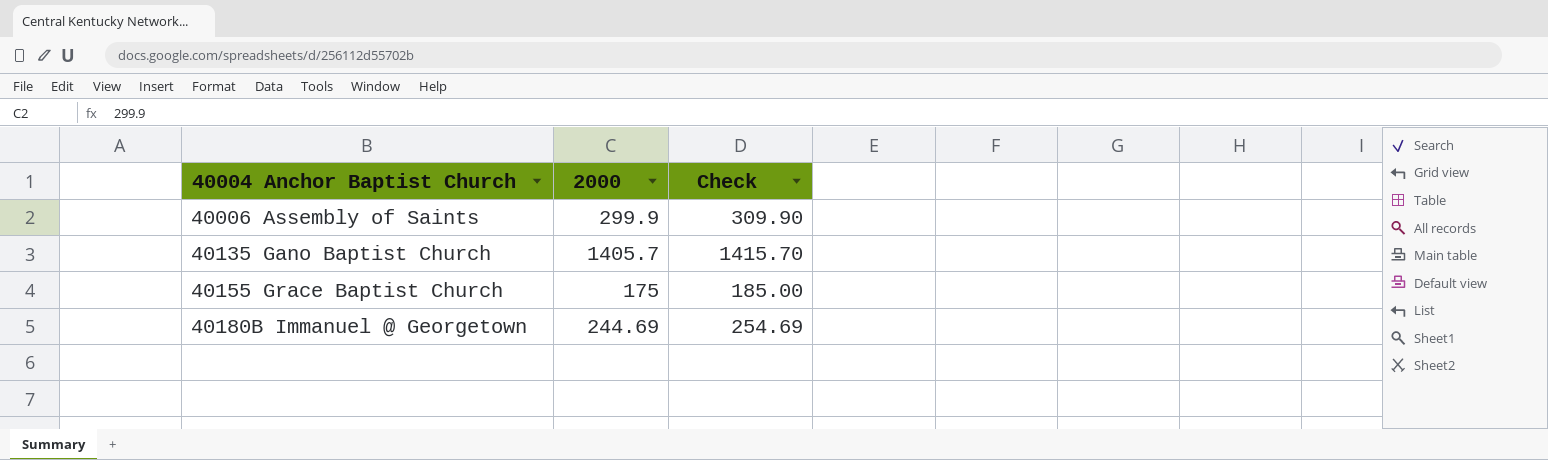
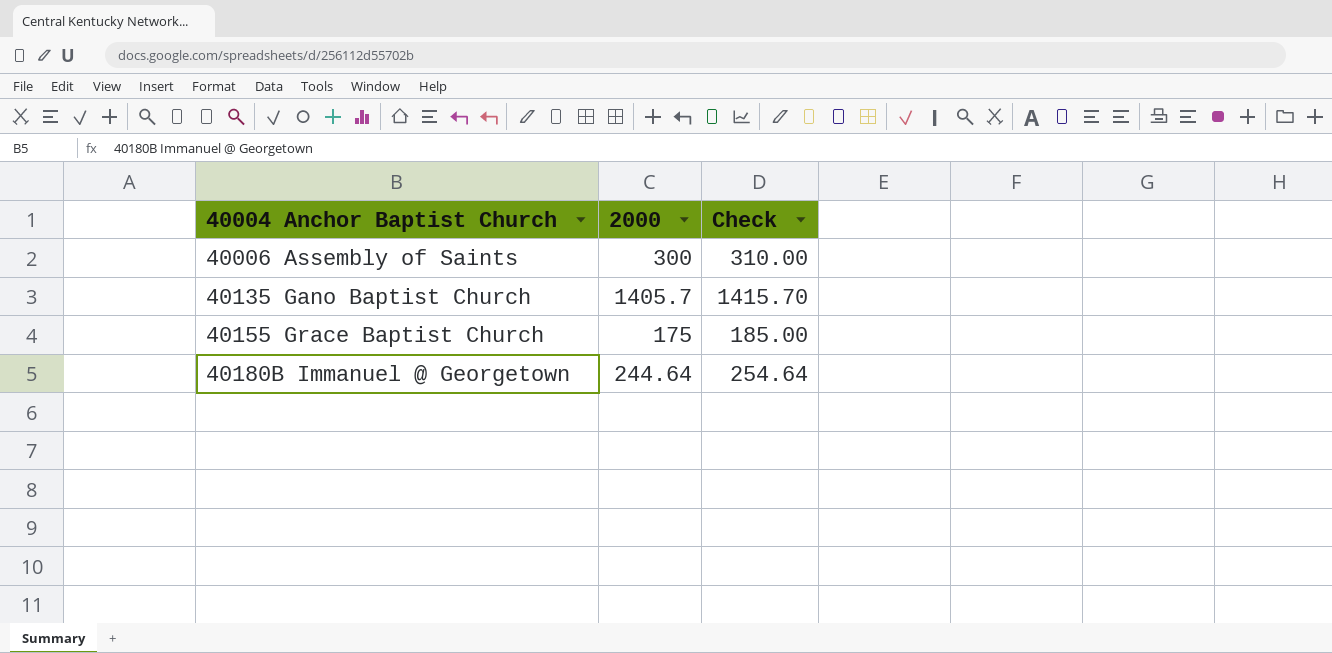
40006 Assembly of Saints | 2000: 299.9 -> 300
40006 Assembly of Saints | Check: 309.90 -> 310.00
40180B Immanuel @ Georgetown | 2000: 244.69 -> 244.64
40180B Immanuel @ Georgetown | Check: 254.69 -> 254.64

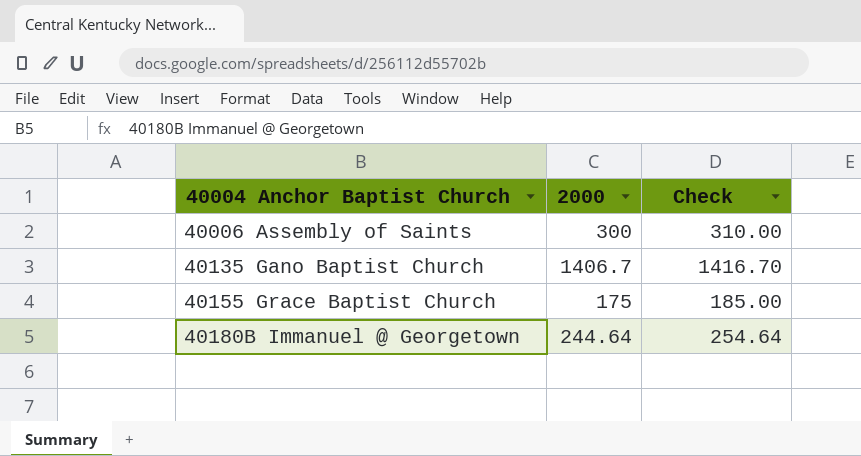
40135 Gano Baptist Church | 2000: 1405.7 -> 1406.7
40135 Gano Baptist Church | Check: 1415.70 -> 1416.70

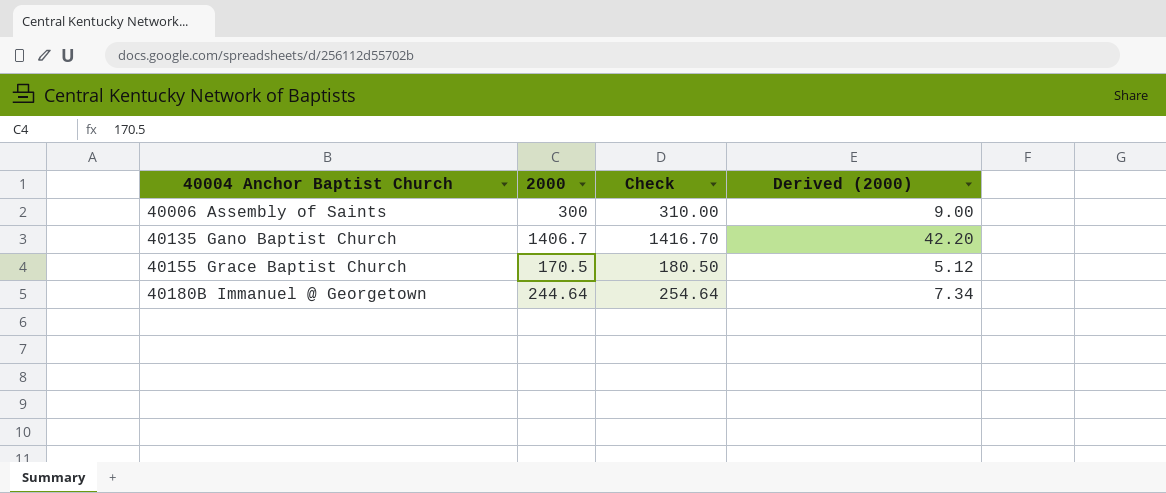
column Derived (2000) | formula: none -> [2000] * 0.03
40155 Grace Baptist Church | 2000: 175 -> 170.5
40155 Grace Baptist Church | Check: 185.00 -> 180.50

